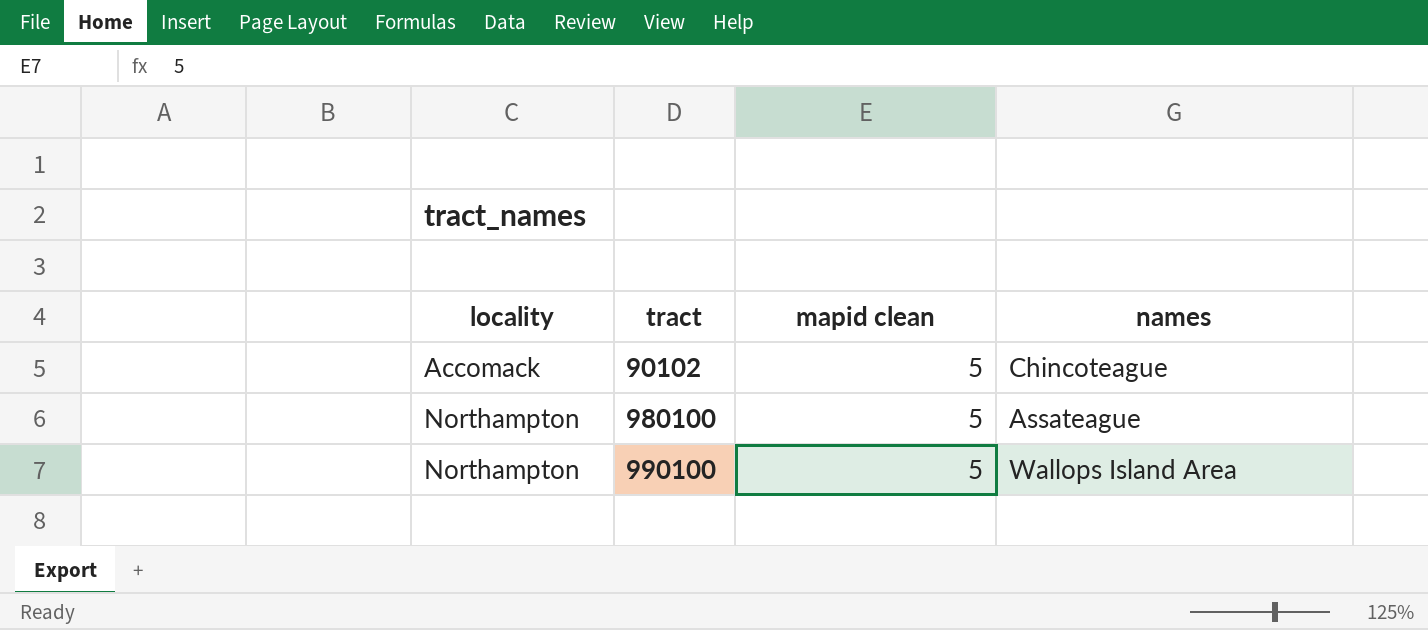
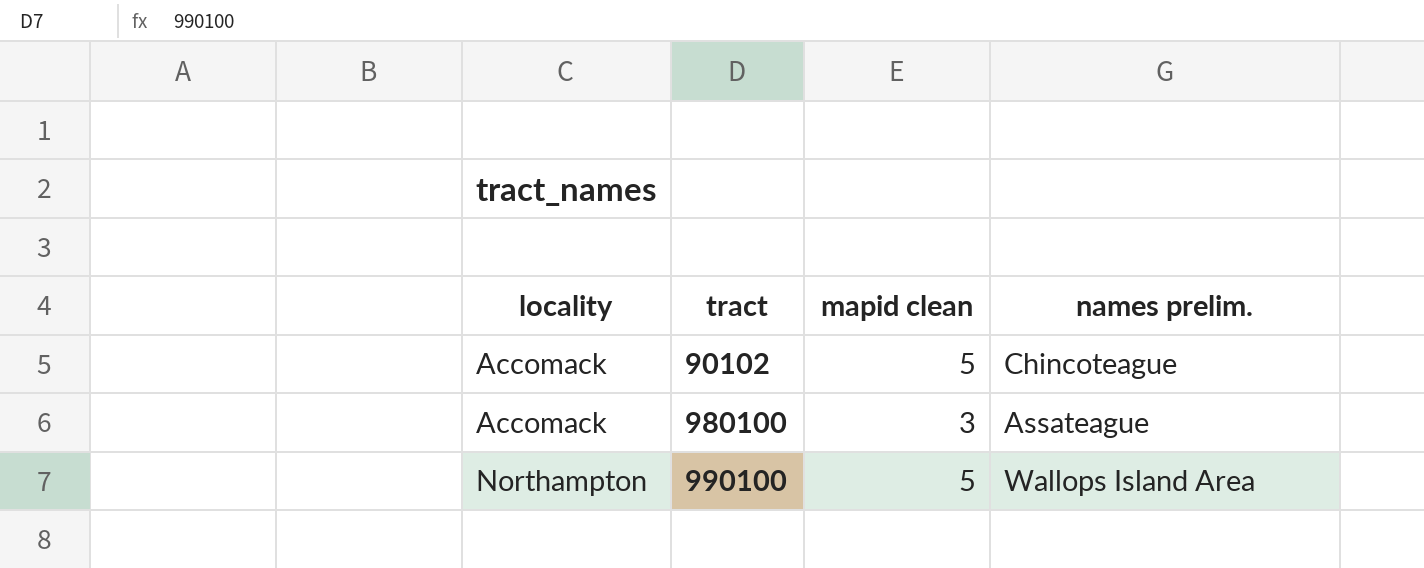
column name: names -> names prelim.
980100 | locality: Northampton -> Accomack
980100 | mapid clean: 5 -> 3

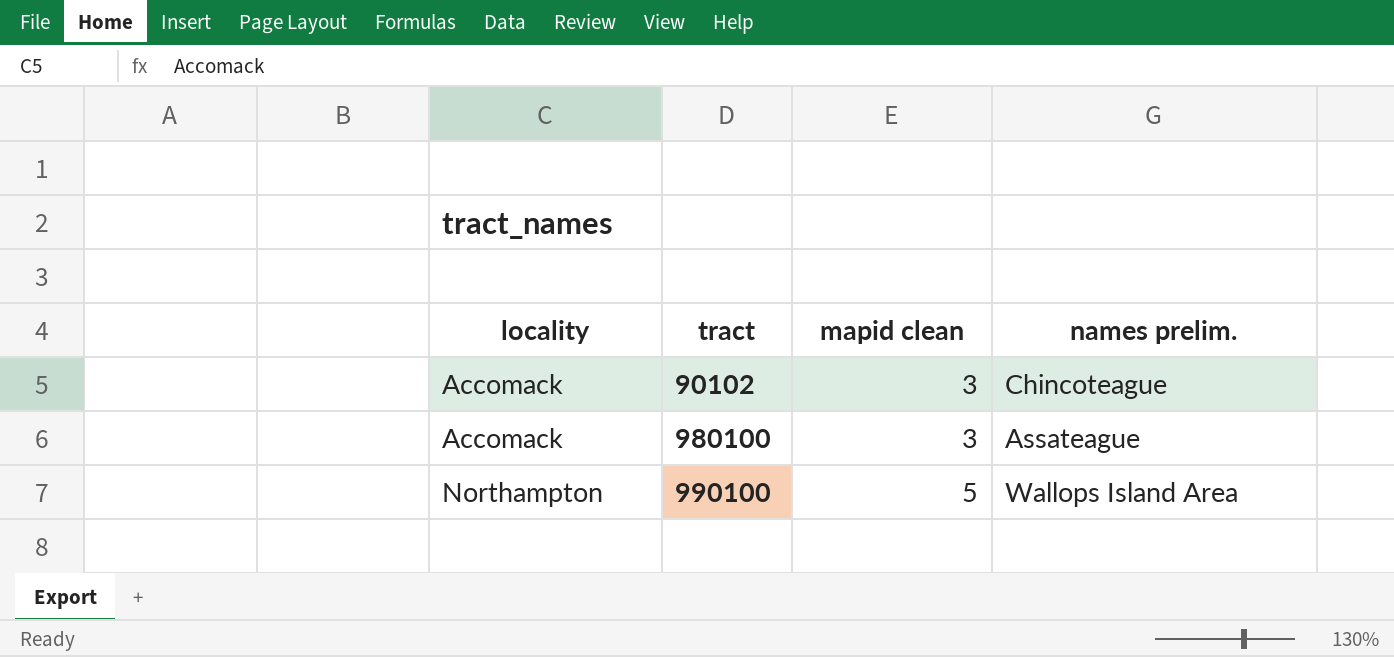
90102 | mapid clean: 5 -> 3

